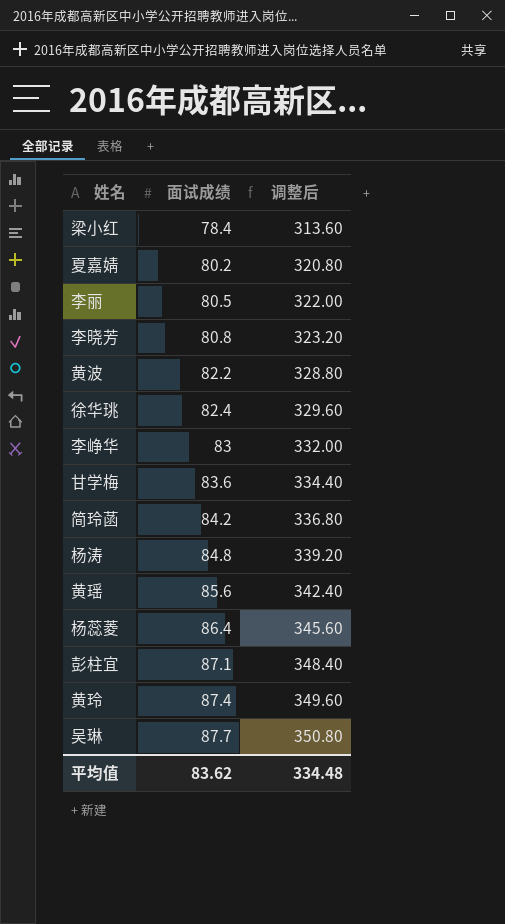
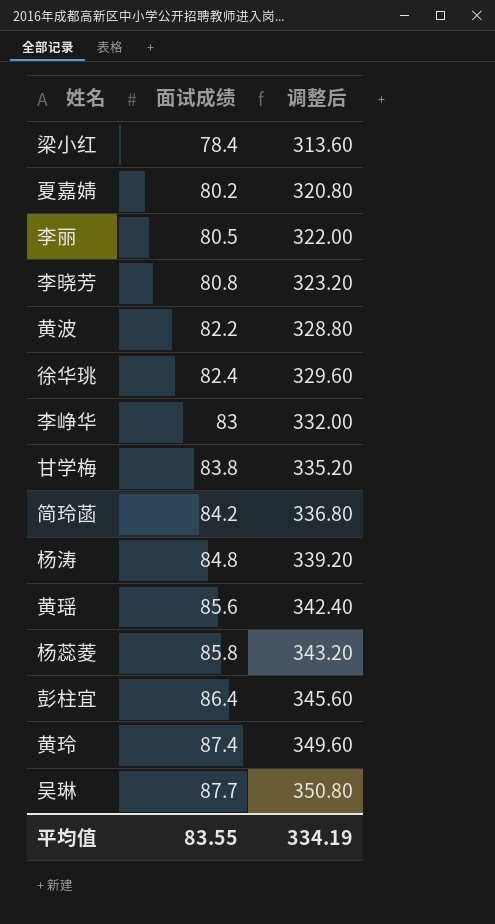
甘学梅 | 面试成绩: 83.6 -> 83.8
甘学梅 | 调整后: 334.40 -> 335.20
杨蕊菱 | 面试成绩: 86.4 -> 85.8
杨蕊菱 | 调整后: 345.60 -> 343.20
彭柱宜 | 面试成绩: 87.1 -> 86.4
彭柱宜 | 调整后: 348.40 -> 345.60
平均值 | 面试成绩: 83.62 -> 83.55
平均值 | 调整后: 334.48 -> 334.19

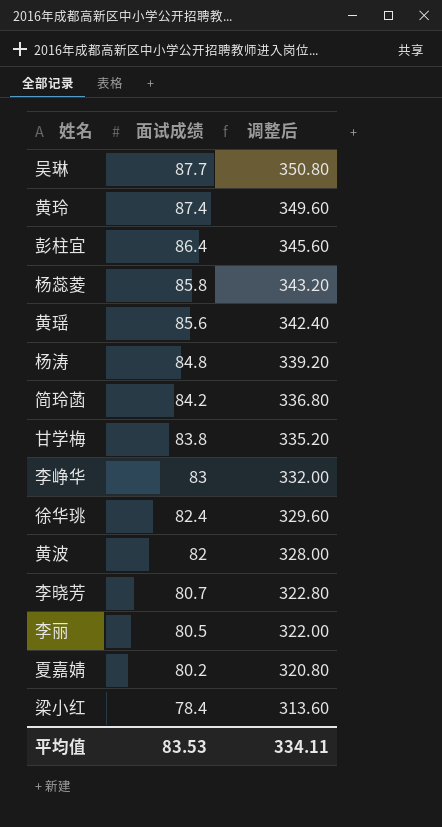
row order: 面试成绩 ascending -> 面试成绩 descending
黄波 | 面试成绩: 82.2 -> 82
黄波 | 调整后: 328.80 -> 328.00
李晓芳 | 面试成绩: 80.8 -> 80.7
李晓芳 | 调整后: 323.20 -> 322.80
平均值 | 面试成绩: 83.55 -> 83.53
平均值 | 调整后: 334.19 -> 334.11

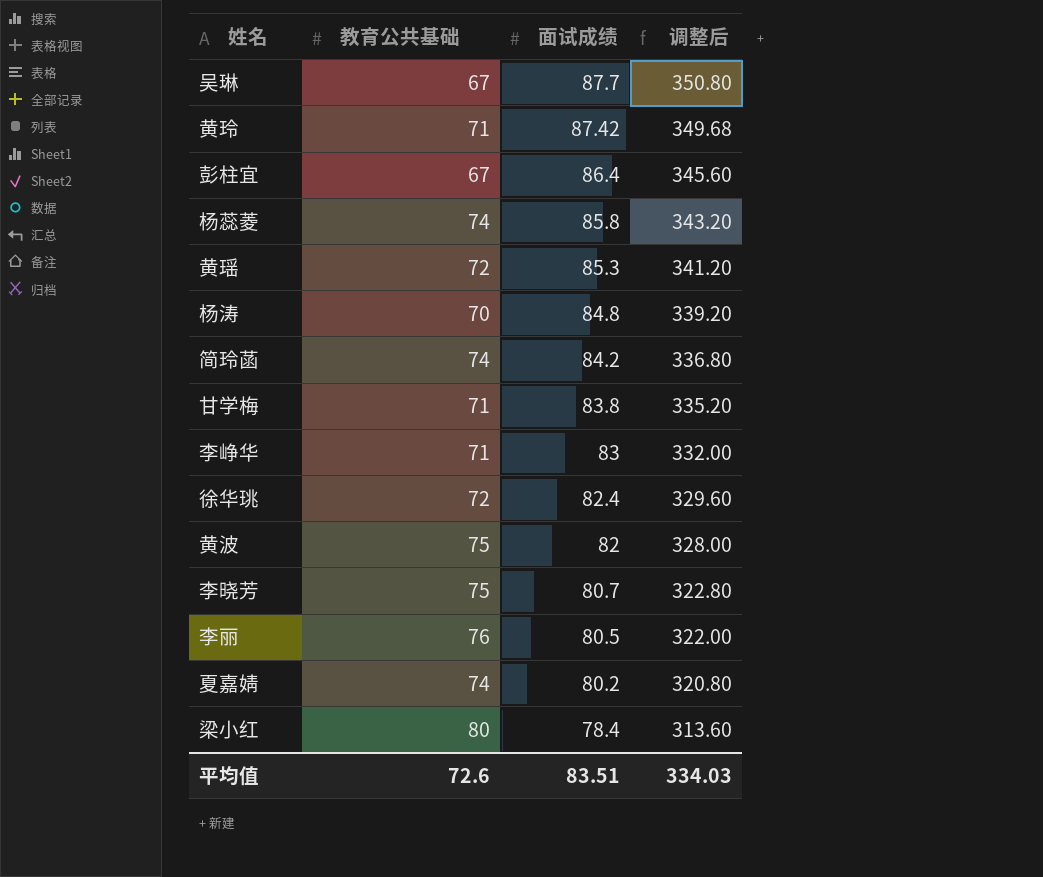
column 教育公共基础 | position: none -> 2
黄玲 | 面试成绩: 87.4 -> 87.42
黄玲 | 调整后: 349.60 -> 349.68
黄瑶 | 面试成绩: 85.6 -> 85.3
黄瑶 | 调整后: 342.40 -> 341.20
平均值 | 面试成绩: 83.53 -> 83.51
平均值 | 调整后: 334.11 -> 334.03

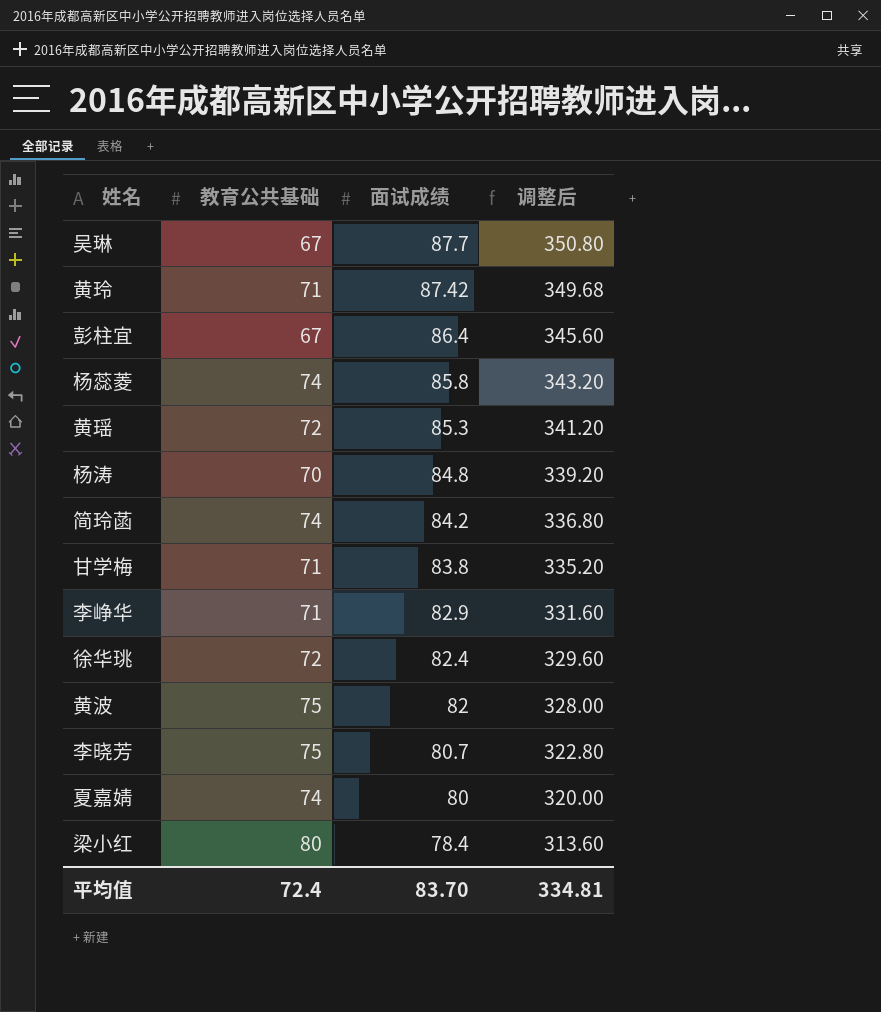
row 李丽: 76 | 80.5 | 322.00 -> none
李峥华 | 面试成绩: 83 -> 82.9
李峥华 | 调整后: 332.00 -> 331.60
夏嘉婧 | 面试成绩: 80.2 -> 80
夏嘉婧 | 调整后: 320.80 -> 320.00
平均值 | 教育公共基础: 72.6 -> 72.4
平均值 | 面试成绩: 83.51 -> 83.70
平均值 | 调整后: 334.03 -> 334.81

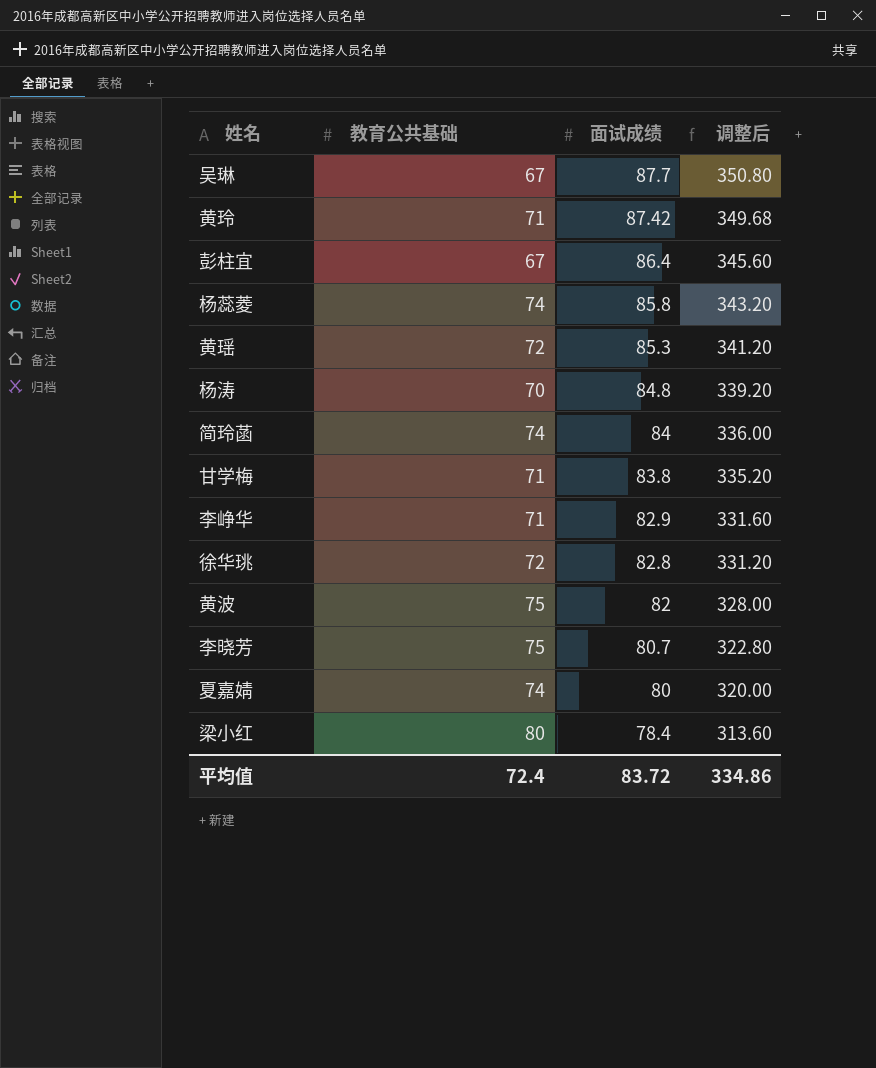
简玲菡 | 面试成绩: 84.2 -> 84
简玲菡 | 调整后: 336.80 -> 336.00
徐华珧 | 面试成绩: 82.4 -> 82.8
徐华珧 | 调整后: 329.60 -> 331.20
平均值 | 面试成绩: 83.70 -> 83.72
平均值 | 调整后: 334.81 -> 334.86

